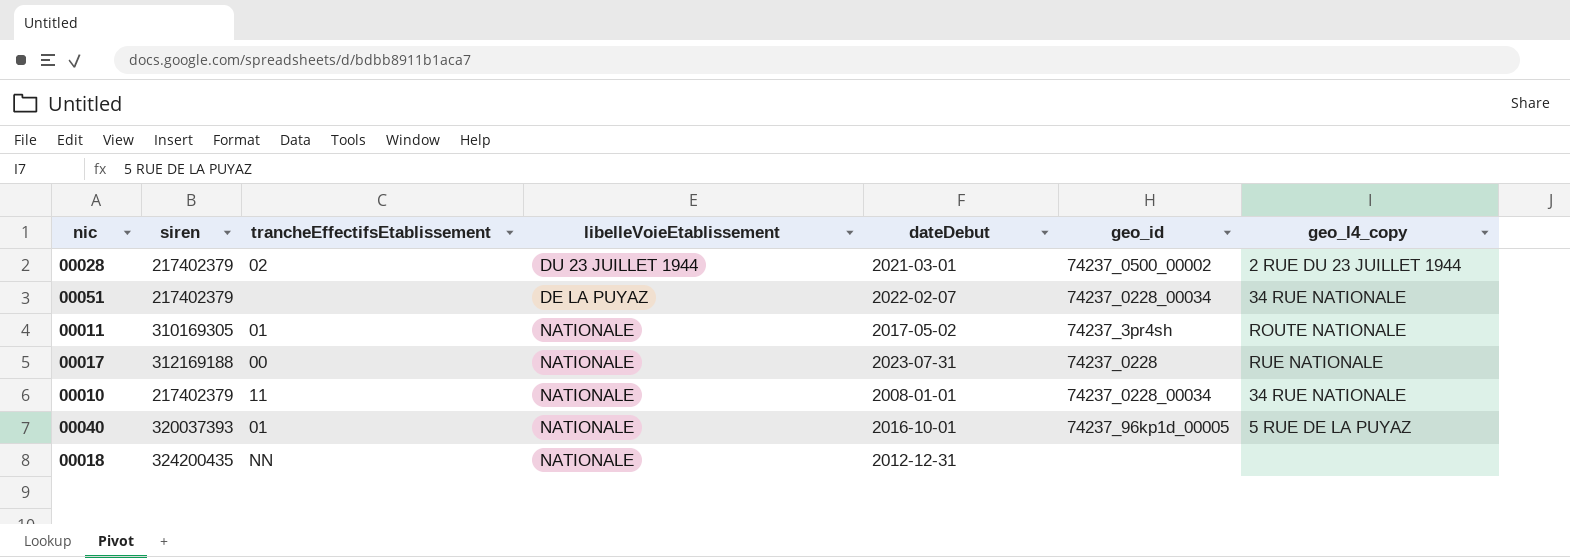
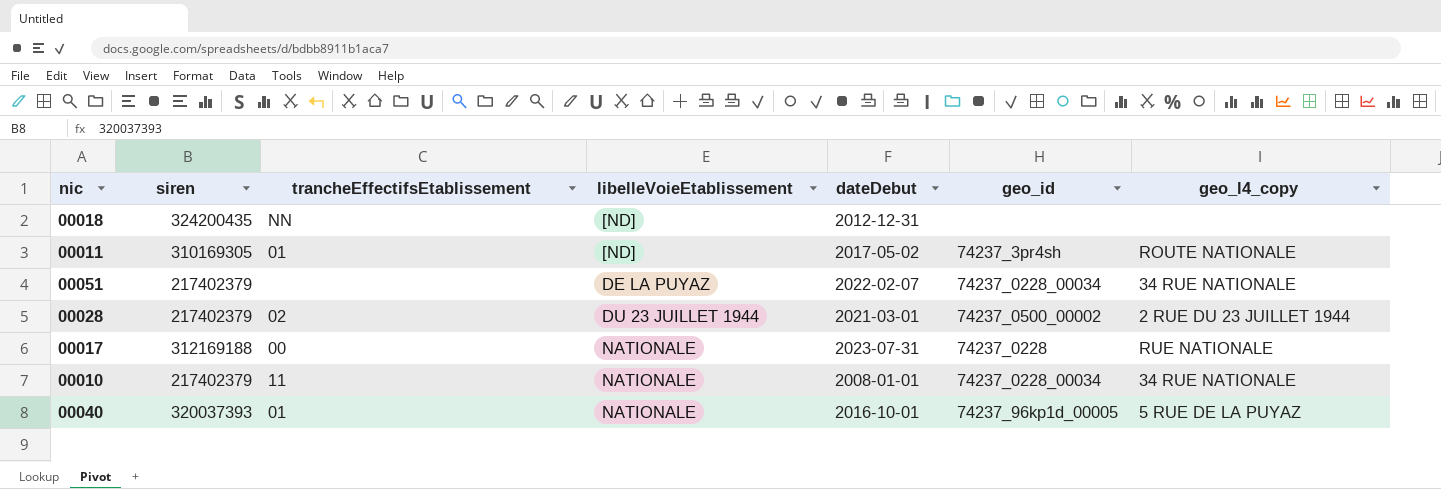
row order: none -> libelleVoieEtablissement ascending
00018 | libelleVoieEtablissement: NATIONALE -> [ND]
00011 | libelleVoieEtablissement: NATIONALE -> [ND]

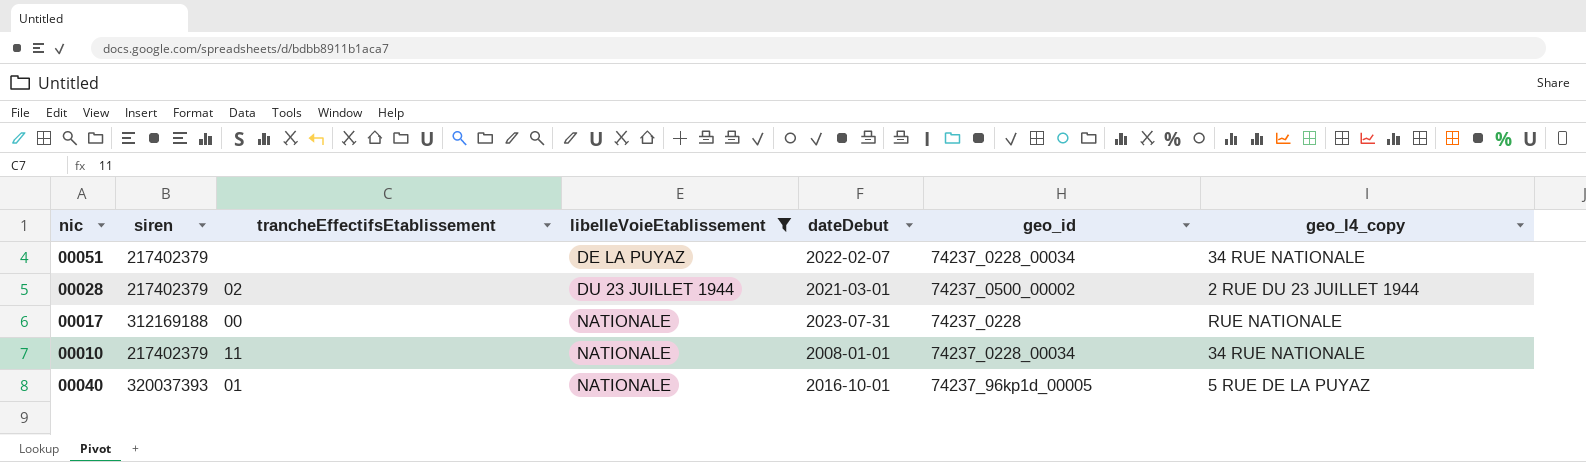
filter: none -> libelleVoieEtablissement != [ND]

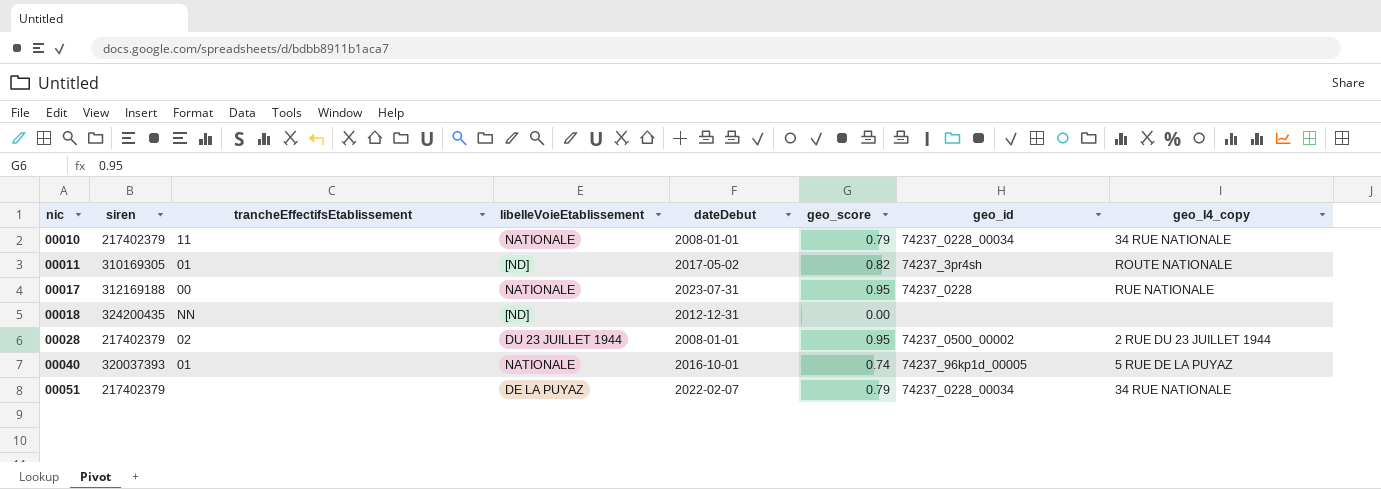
filter: libelleVoieEtablissement != [ND] -> none
row order: libelleVoieEtablissement ascending -> nic ascending
column geo_score | position: none -> 6
00028 | dateDebut: 2021-03-01 -> 2008-01-01

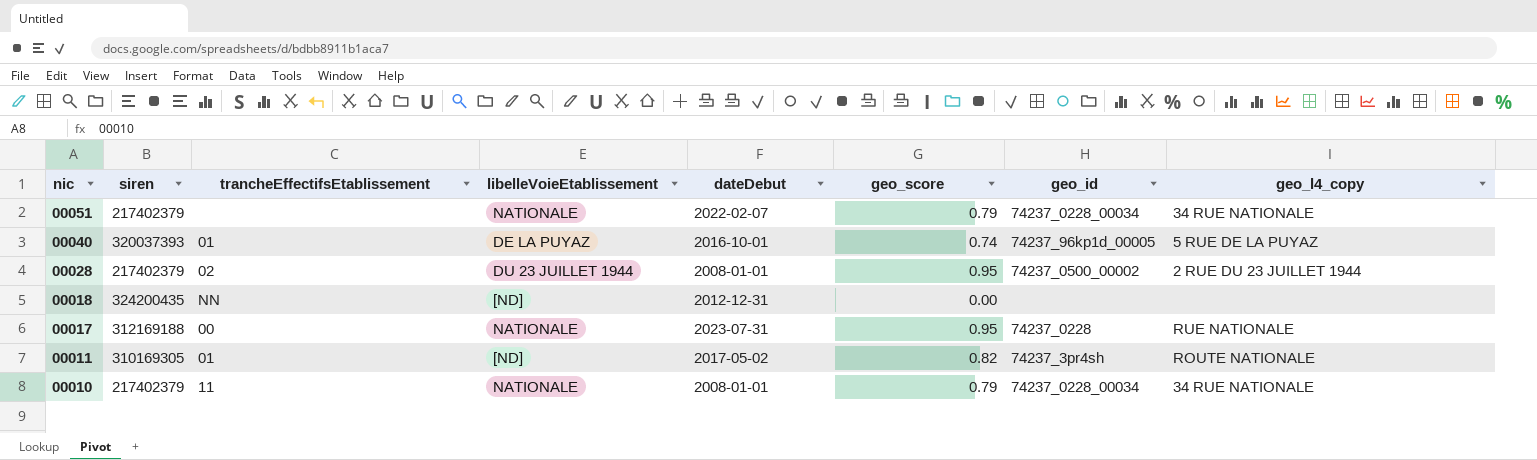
row order: nic ascending -> nic descending
00051 | libelleVoieEtablissement: DE LA PUYAZ -> NATIONALE
00040 | libelleVoieEtablissement: NATIONALE -> DE LA PUYAZ

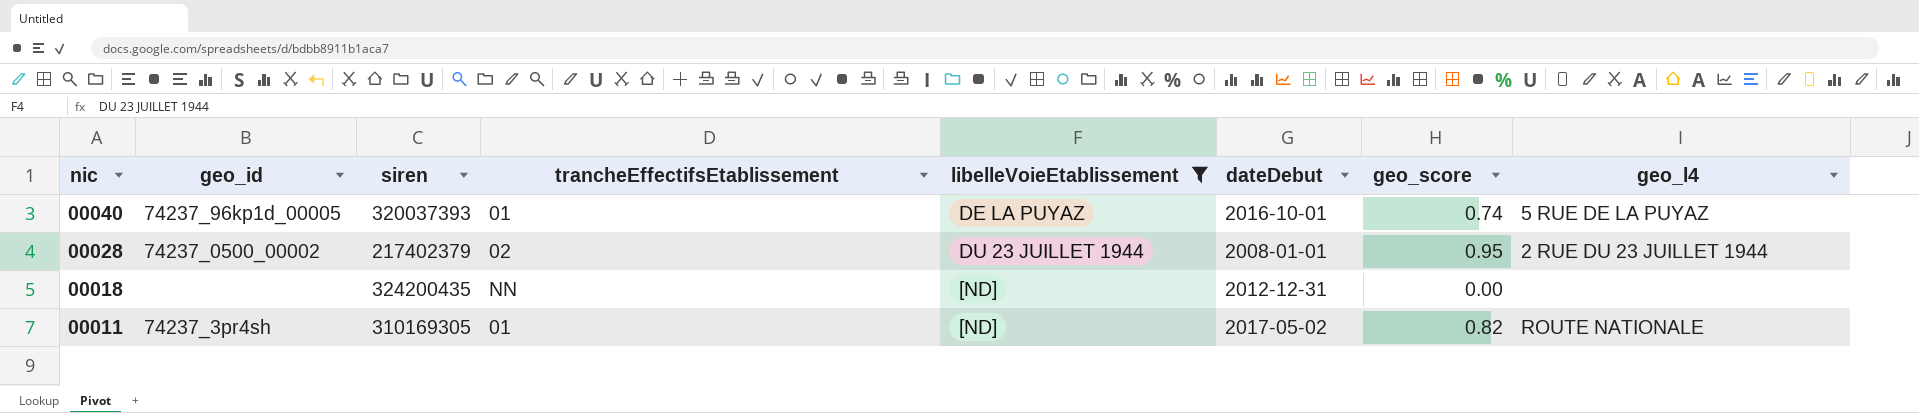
filter: none -> libelleVoieEtablissement != NATIONALE
column geo_id | position: 7 -> 2
column name: geo_l4_copy -> geo_l4

